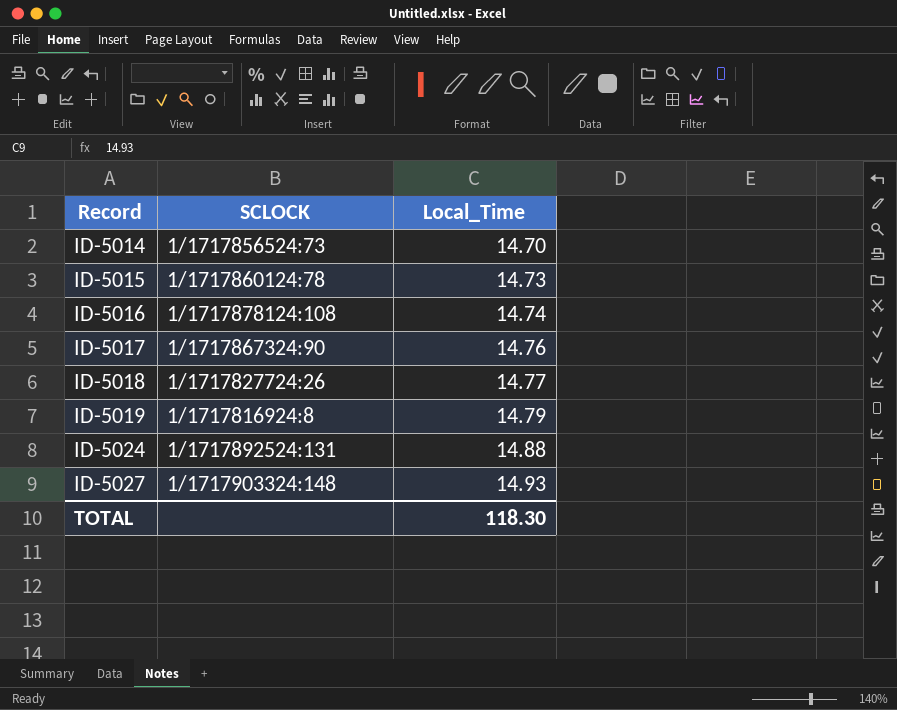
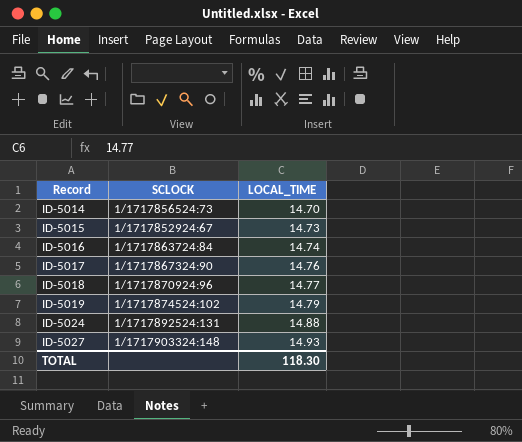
column name: Local_Time -> LOCAL_TIME
ID-5015 | SCLOCK: 1/1717860124:78 -> 1/1717852924:67
ID-5016 | SCLOCK: 1/1717878124:108 -> 1/1717863724:84
ID-5018 | SCLOCK: 1/1717827724:26 -> 1/1717870924:96
ID-5019 | SCLOCK: 1/1717816924:8 -> 1/1717874524:102

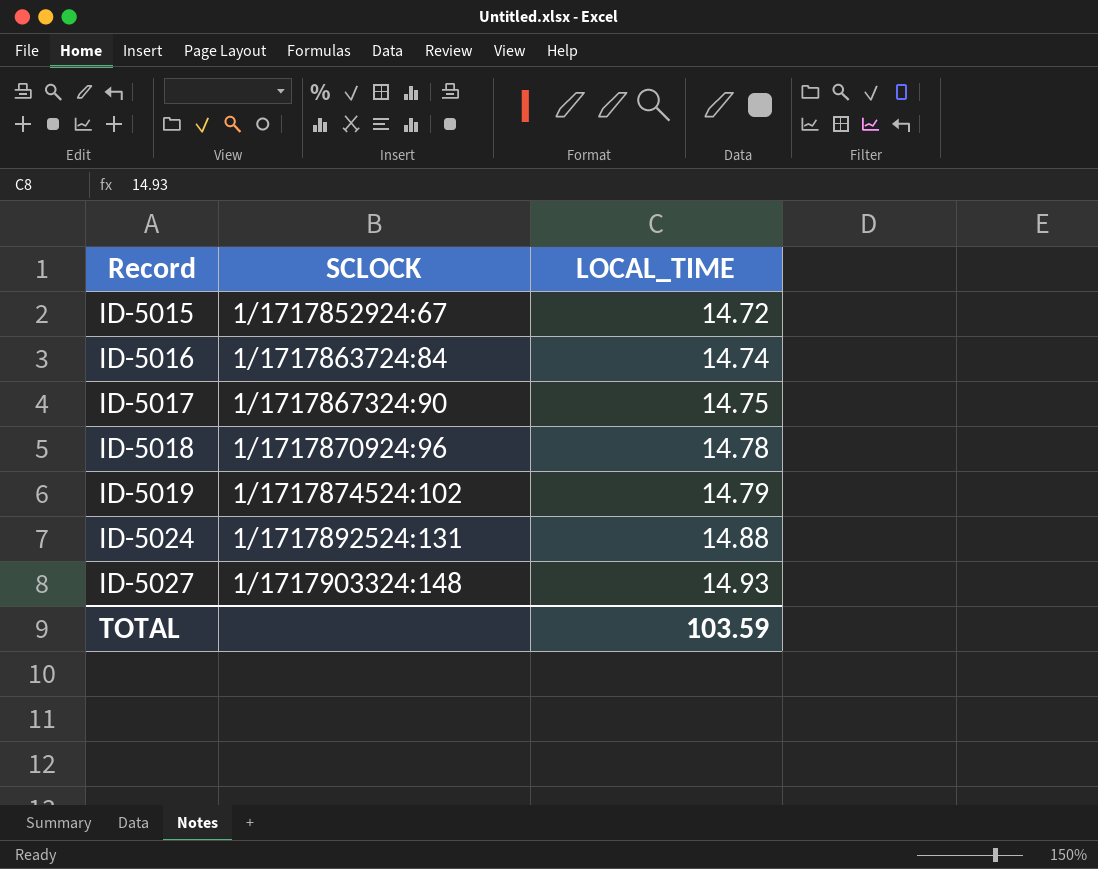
row ID-5014: 1/1717856524:73 | 14.70 -> none
ID-5015 | LOCAL_TIME: 14.73 -> 14.72
ID-5017 | LOCAL_TIME: 14.76 -> 14.75
ID-5018 | LOCAL_TIME: 14.77 -> 14.78
TOTAL | LOCAL_TIME: 118.30 -> 103.59

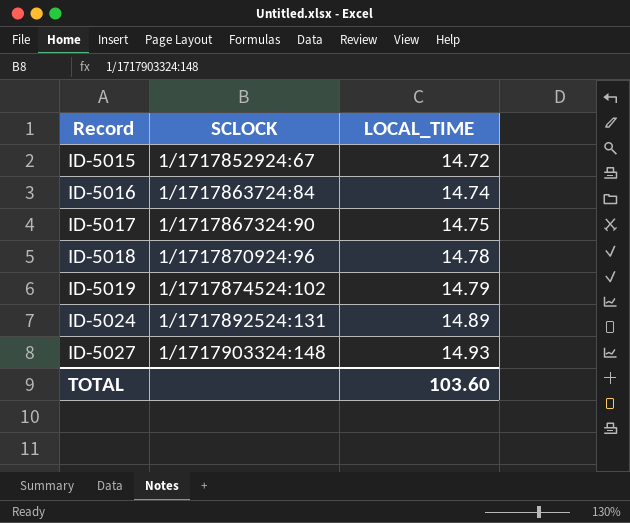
ID-5024 | LOCAL_TIME: 14.88 -> 14.89
TOTAL | LOCAL_TIME: 103.59 -> 103.60

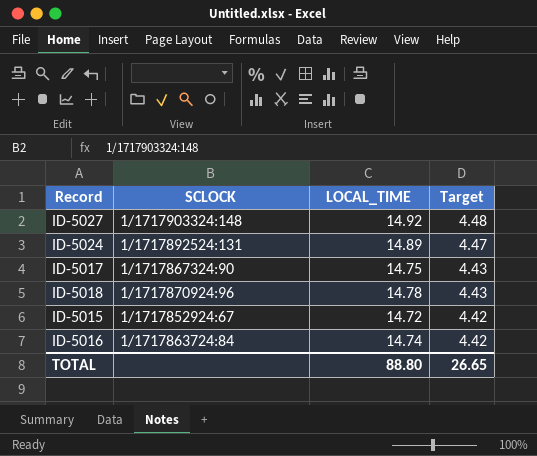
row order: Record ascending -> Target descending
column Target | formula: none -> [LOCAL_TIME] * 0.3
row ID-5019: 1/1717874524:102 | 14.79 -> none
ID-5027 | LOCAL_TIME: 14.93 -> 14.92
TOTAL | LOCAL_TIME: 103.60 -> 88.80

